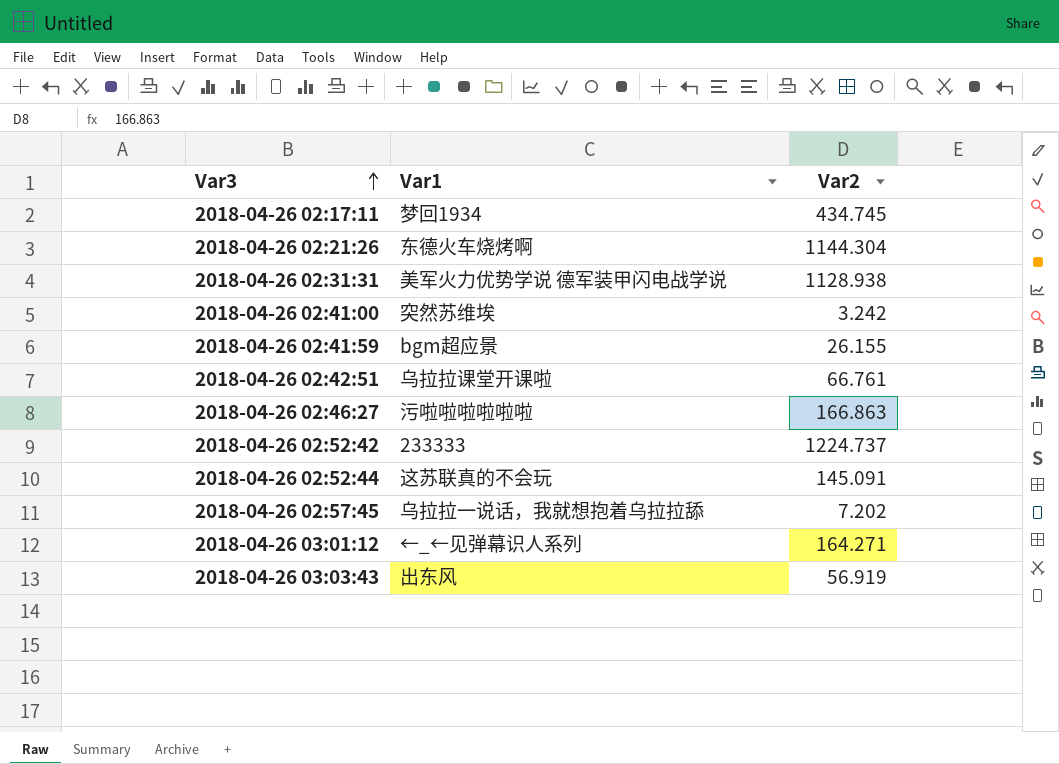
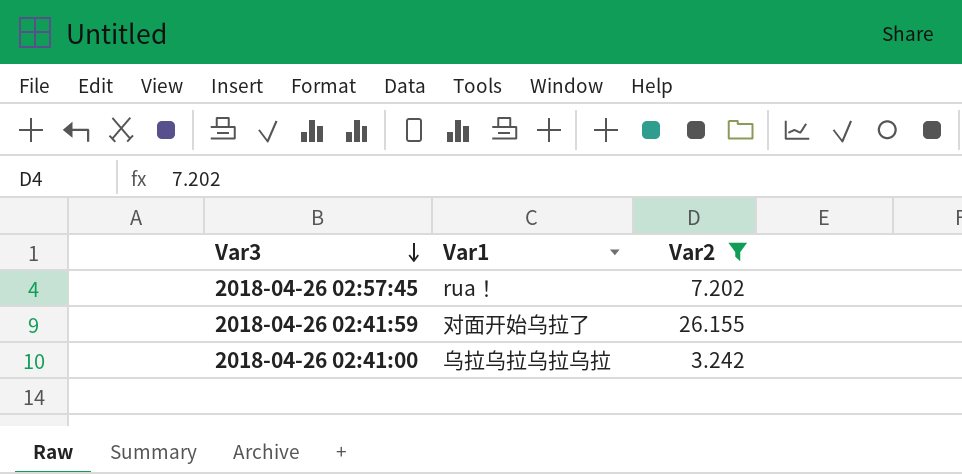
filter: none -> Var2 <= 26.155
row order: Var3 ascending -> Var3 descending
2018-04-26 02:57:45 | Var1: 乌拉拉一说话，我就想抱着乌拉拉舔 -> rua！
2018-04-26 02:41:59 | Var1: bgm超应景 -> 对面开始乌拉了
2018-04-26 02:41:00 | Var1: 突然苏维埃 -> 乌拉乌拉乌拉乌拉

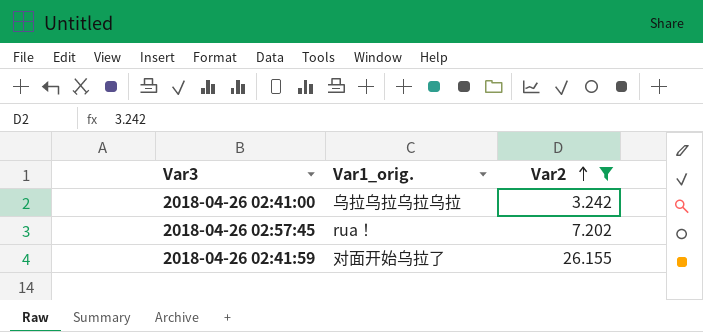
row order: Var3 descending -> Var2 ascending
column name: Var1 -> Var1_orig.

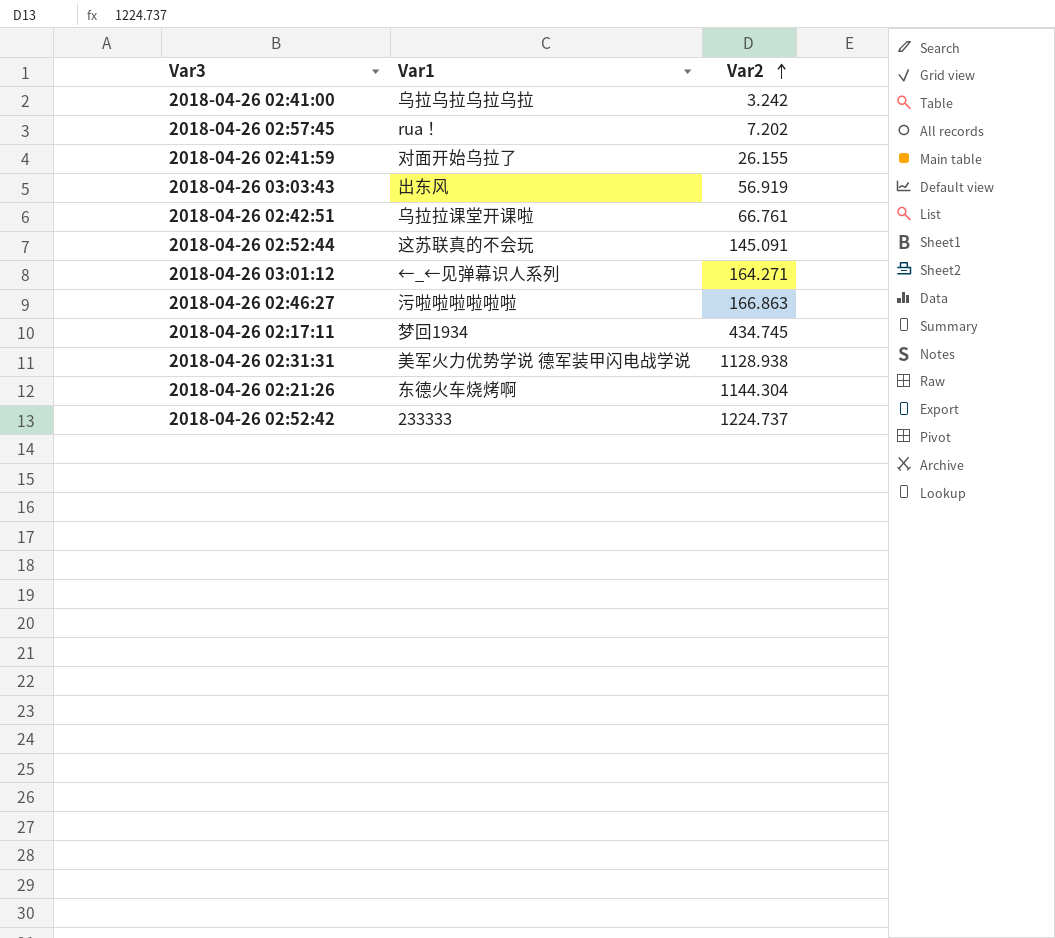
filter: Var2 <= 26.155 -> none
column name: Var1_orig. -> Var1

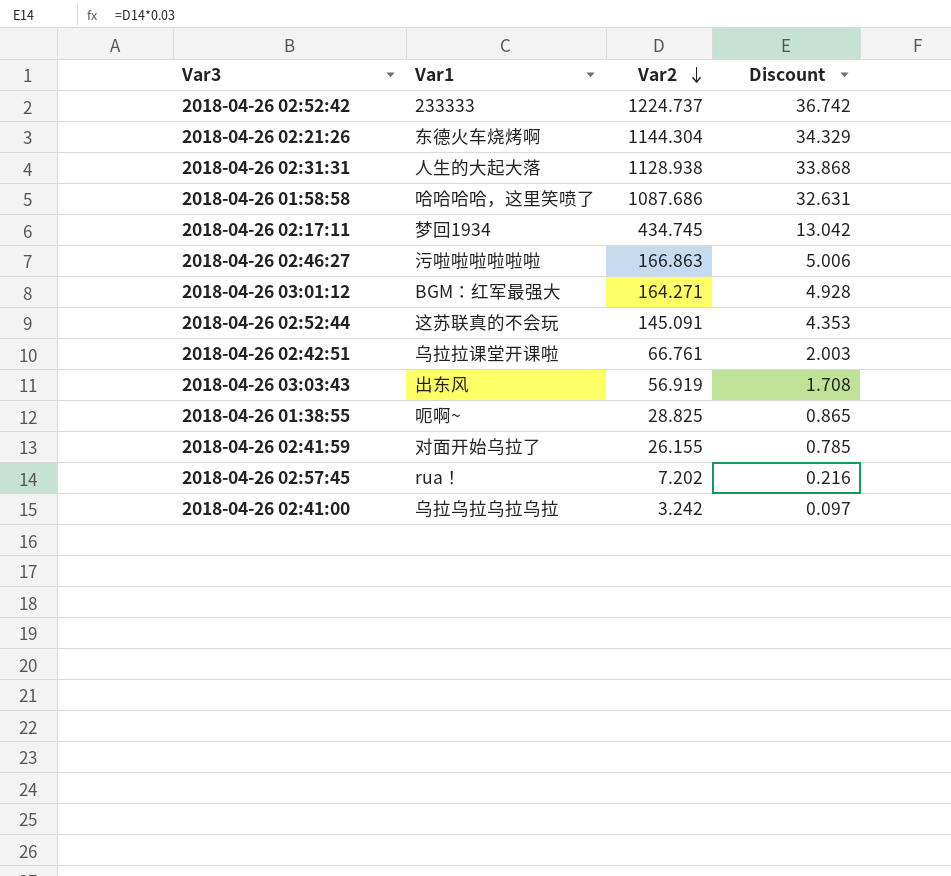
row order: Var2 ascending -> Var2 descending
column Discount | formula: none -> [Var2] * 0.03
2018-04-26 02:31:31 | Var1: 美军火力优势学说 德军装甲闪电战学说 -> 人生的大起大落
row 2018-04-26 01:58:58: none -> 哈哈哈哈，这里笑喷了 | 1087.686 | 32.631
2018-04-26 03:01:12 | Var1: ←_←见弹幕识人系列 -> BGM：红军最强大
row 2018-04-26 01:38:55: none -> 呃啊~ | 28.825 | 0.865

